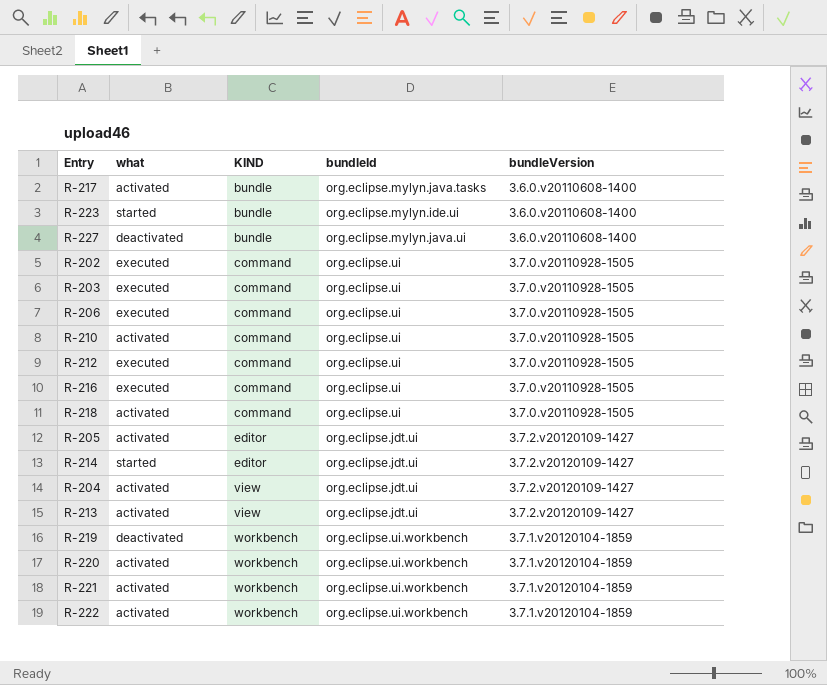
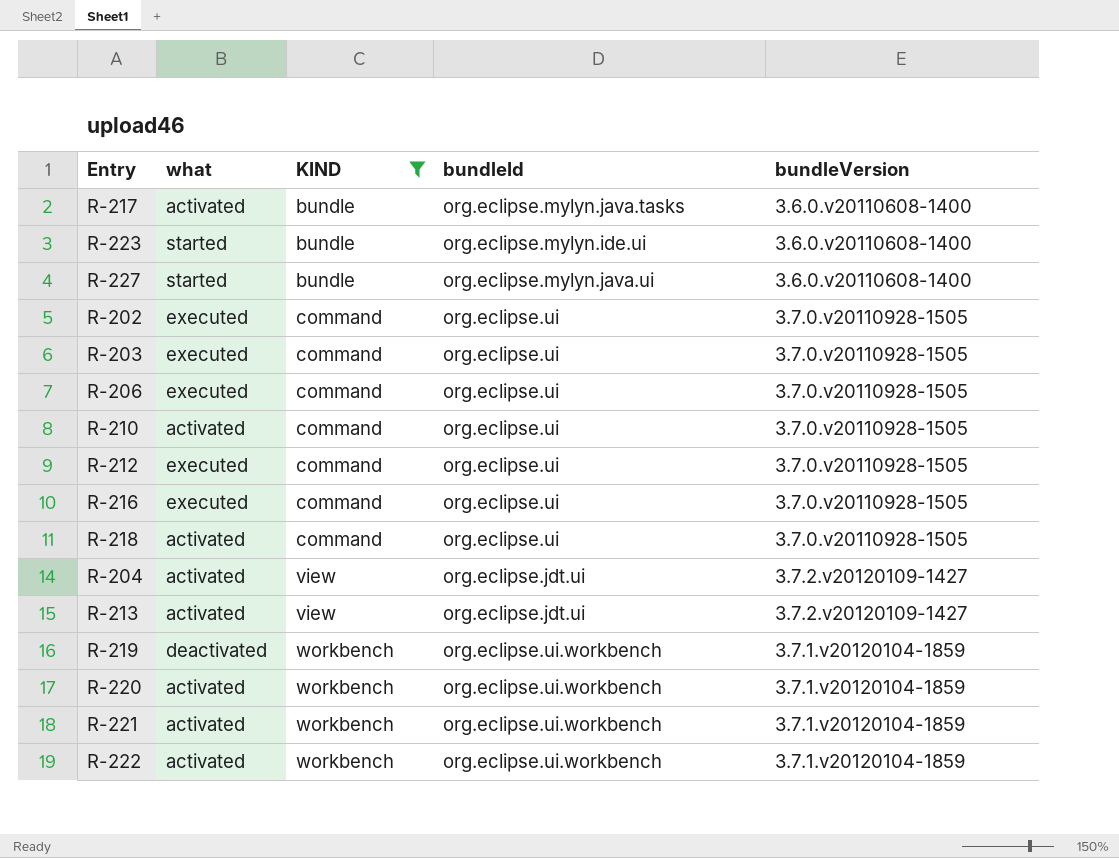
filter: none -> KIND != editor
R-227 | what: deactivated -> started

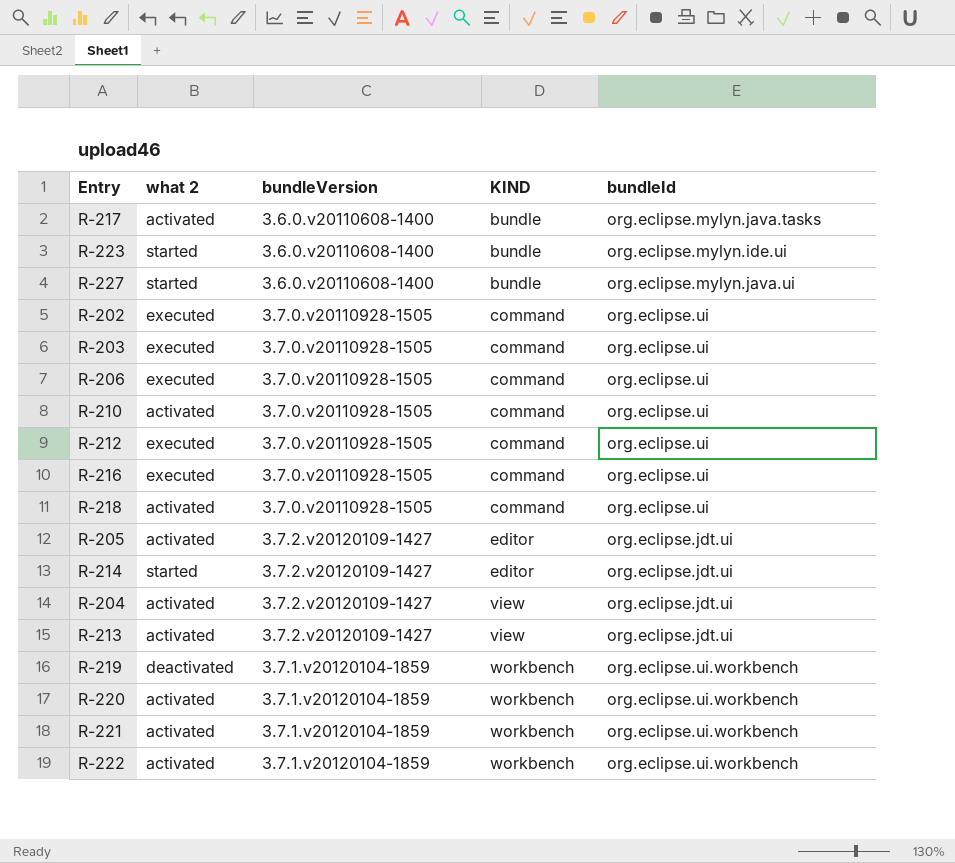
filter: KIND != editor -> none
column name: what -> what 2
column bundleVersion | position: 5 -> 3

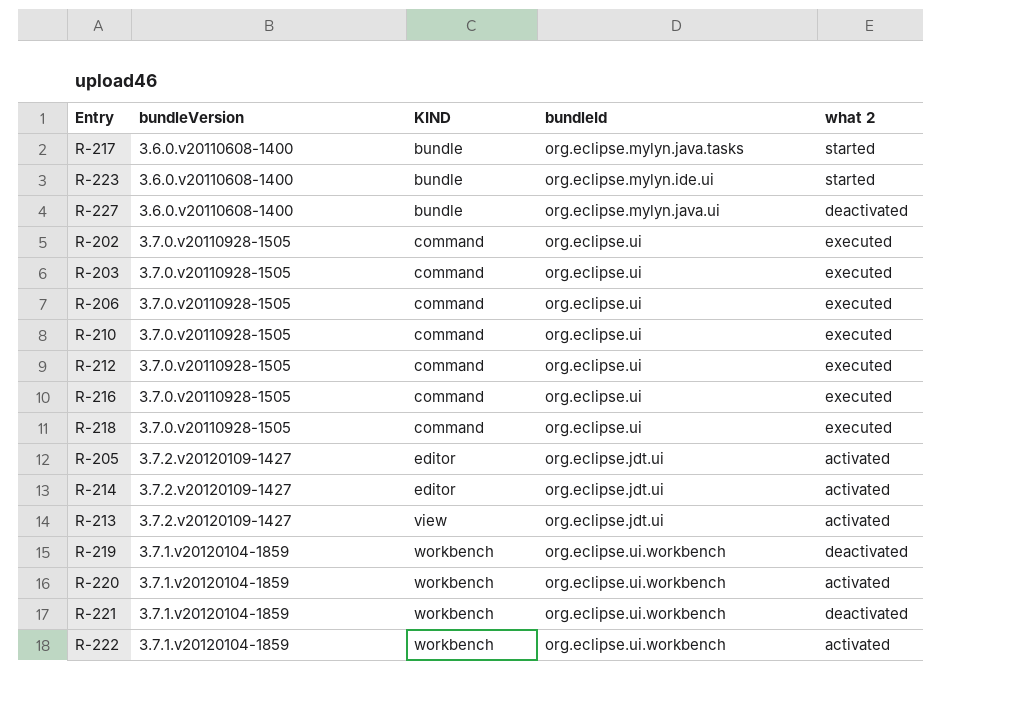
column what 2 | position: 2 -> 5
row R-204: activated | 3.7.2.v20120109-1427 | view | org.eclipse.jdt.ui -> none
R-217 | what 2: activated -> started
R-227 | what 2: started -> deactivated
R-210 | what 2: activated -> executed
R-218 | what 2: activated -> executed
R-214 | what 2: started -> activated
R-221 | what 2: activated -> deactivated

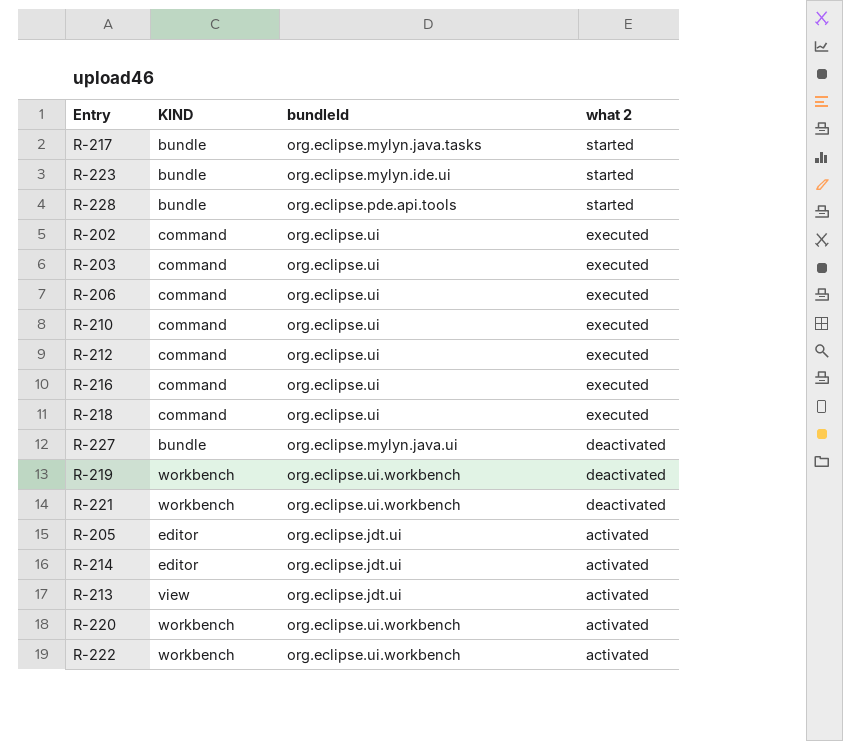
row order: KIND ascending -> what 2 descending
column bundleVersion | position: 2 -> none
row R-228: none -> bundle | org.eclipse.pde.api.tools | started

